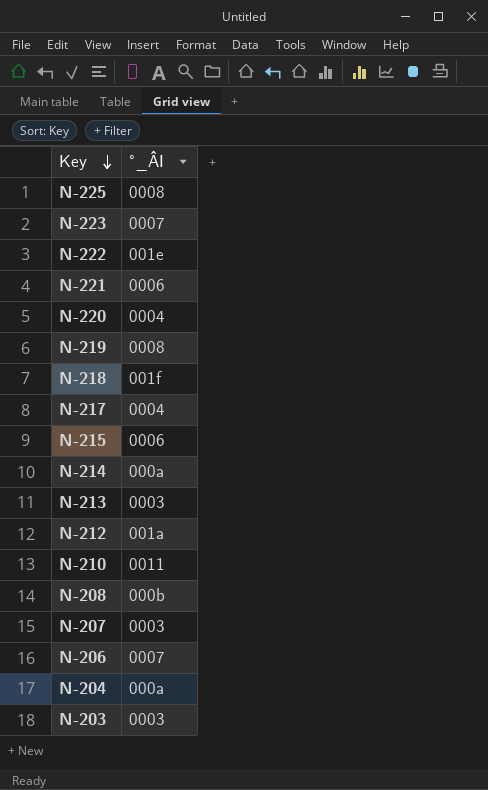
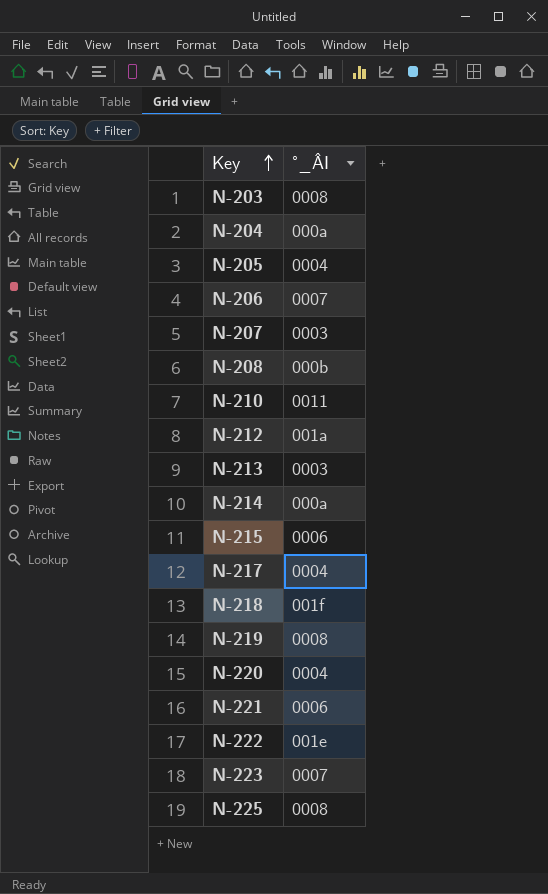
row order: Key descending -> Key ascending
N-203 | °_ÂI: 0003 -> 0008
row N-205: none -> 0004

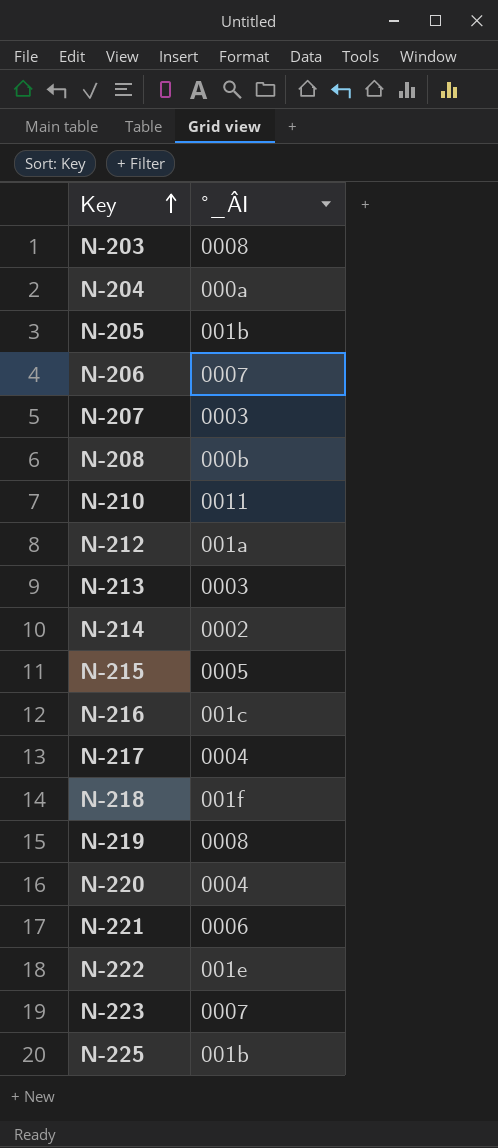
N-205 | °_ÂI: 0004 -> 001b
N-214 | °_ÂI: 000a -> 0002
N-215 | °_ÂI: 0006 -> 0005
row N-216: none -> 001c
N-225 | °_ÂI: 0008 -> 001b

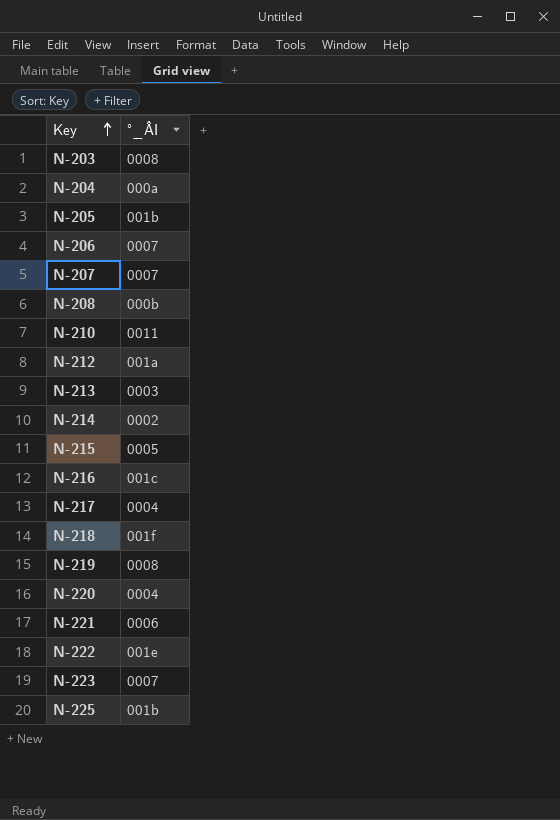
N-207 | °_ÂI: 0003 -> 0007

